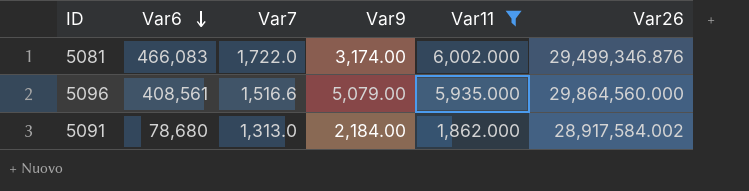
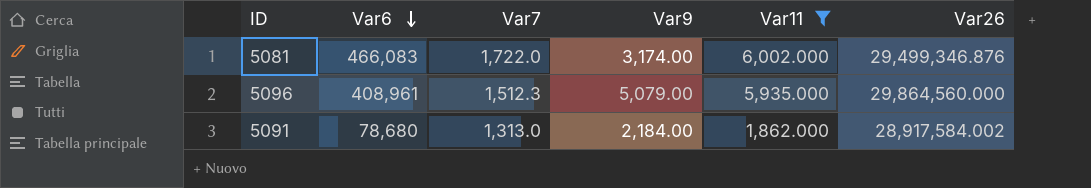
5096 | Var6: 408,561 -> 408,961
5096 | Var7: 1,516.6 -> 1,512.3

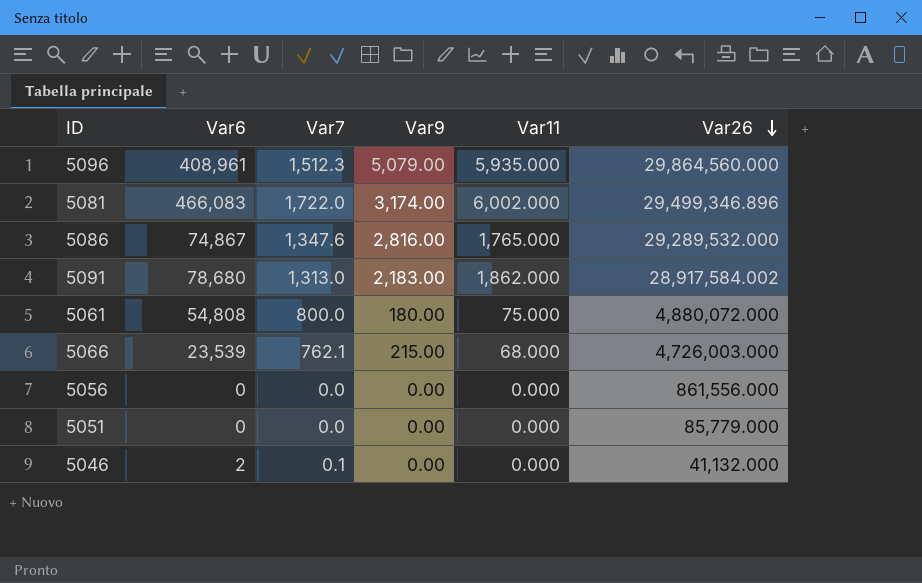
filter: Var11 >= 1,862.000 -> none
row order: Var6 descending -> Var26 descending
5081 | Var26: 29,499,346.876 -> 29,499,346.896
5091 | Var9: 2,184.00 -> 2,183.00

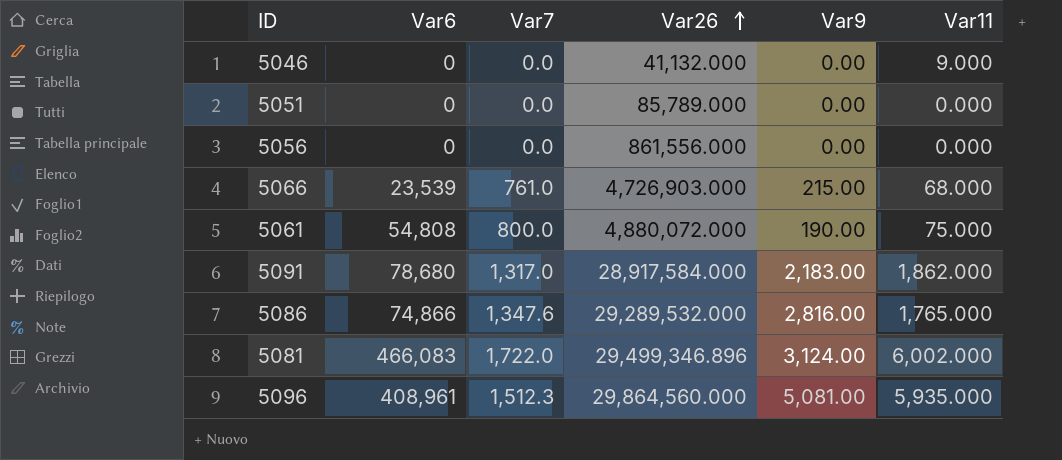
row order: Var26 descending -> Var26 ascending
column Var26 | position: 6 -> 4
5046 | Var6: 2 -> 0
5046 | Var7: 0.1 -> 0.0
5046 | Var11: 0.000 -> 9.000
5051 | Var26: 85,779.000 -> 85,789.000
5066 | Var7: 762.1 -> 761.0
5066 | Var26: 4,726,003.000 -> 4,726,903.000
5061 | Var9: 180.00 -> 190.00
5091 | Var7: 1,313.0 -> 1,317.0
5091 | Var26: 28,917,584.002 -> 28,917,584.000
5086 | Var6: 74,867 -> 74,866
5081 | Var9: 3,174.00 -> 3,124.00
5096 | Var9: 5,079.00 -> 5,081.00

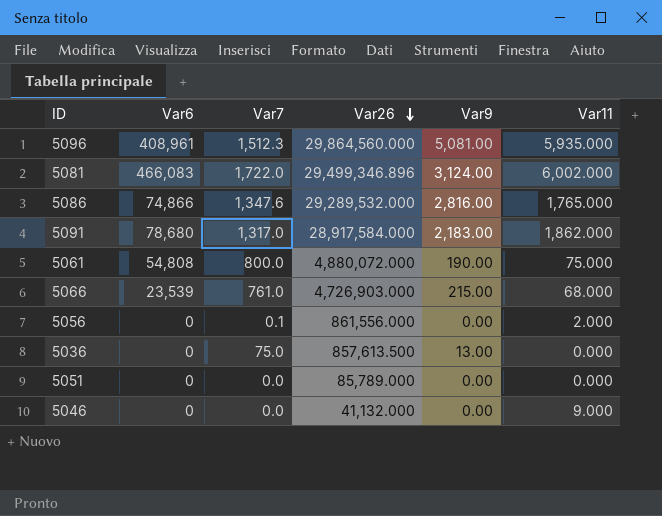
row order: Var26 ascending -> Var26 descending
5056 | Var7: 0.0 -> 0.1
5056 | Var11: 0.000 -> 2.000
row 5036: none -> 0 | 75.0 | 857,613.500 | 13.00 | 0.000

